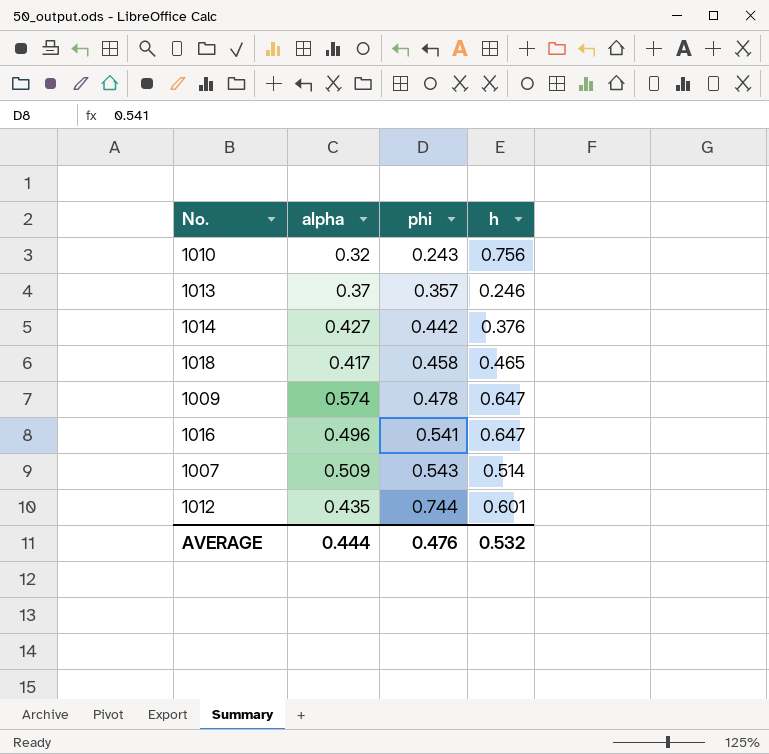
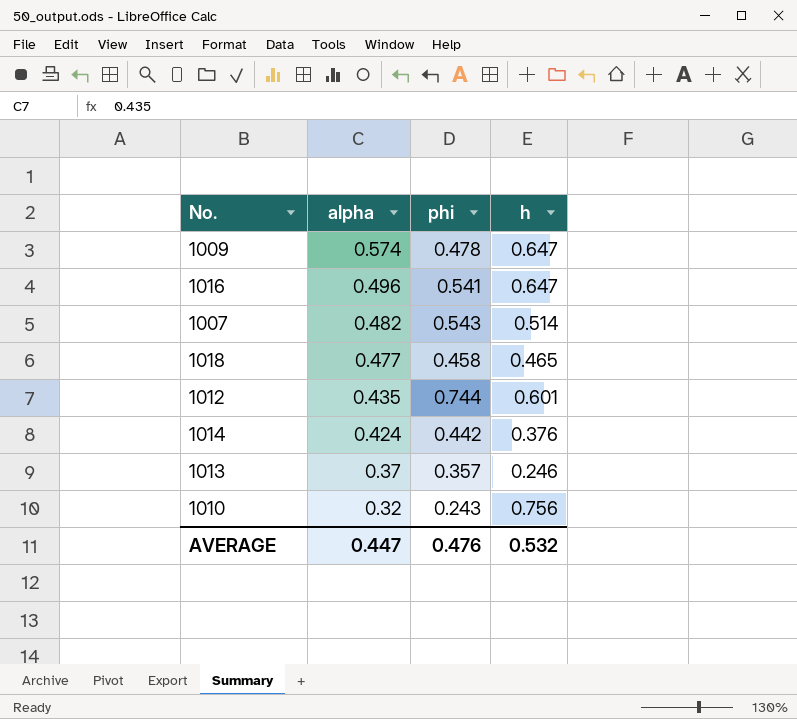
row order: phi ascending -> alpha descending
1007 | alpha: 0.509 -> 0.482
1018 | alpha: 0.417 -> 0.477
1014 | alpha: 0.427 -> 0.424
AVERAGE | alpha: 0.444 -> 0.447

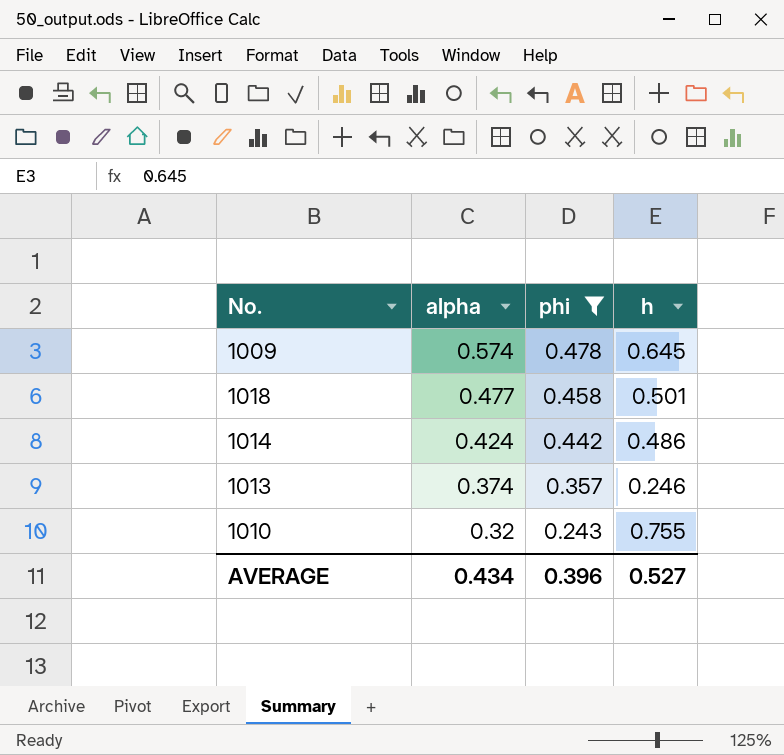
filter: none -> phi <= 0.478
1009 | h: 0.647 -> 0.645
1018 | h: 0.465 -> 0.501
1014 | h: 0.376 -> 0.486
1013 | alpha: 0.37 -> 0.374
1010 | h: 0.756 -> 0.755
AVERAGE | alpha: 0.447 -> 0.434
AVERAGE | phi: 0.476 -> 0.396
AVERAGE | h: 0.532 -> 0.527

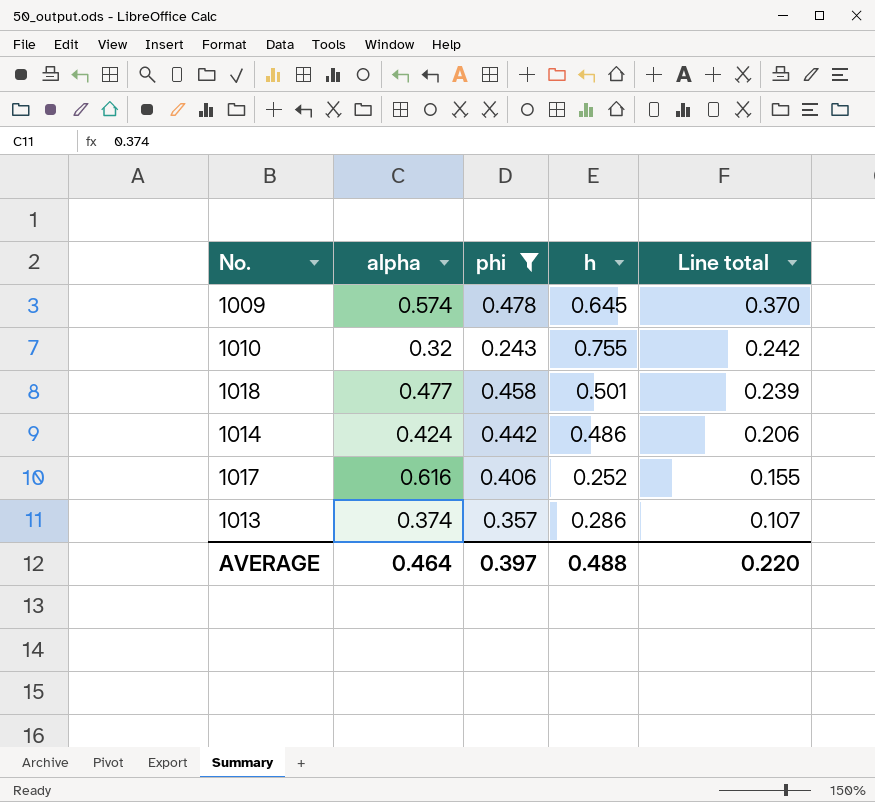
row order: alpha descending -> Line total descending
column Line total | formula: none -> [alpha] * [h]
row 1017: none -> 0.616 | 0.406 | 0.252 | 0.155
1013 | h: 0.246 -> 0.286
AVERAGE | alpha: 0.434 -> 0.464
AVERAGE | phi: 0.396 -> 0.397
AVERAGE | h: 0.527 -> 0.488

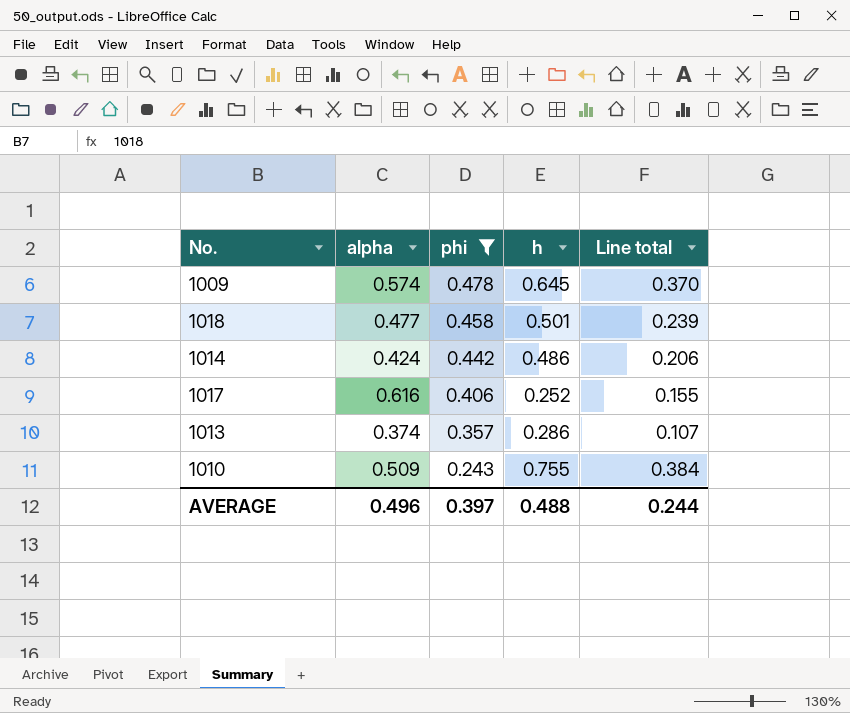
row order: Line total descending -> phi descending
1010 | alpha: 0.32 -> 0.509
1010 | Line total: 0.242 -> 0.384
AVERAGE | alpha: 0.464 -> 0.496
AVERAGE | Line total: 0.220 -> 0.244

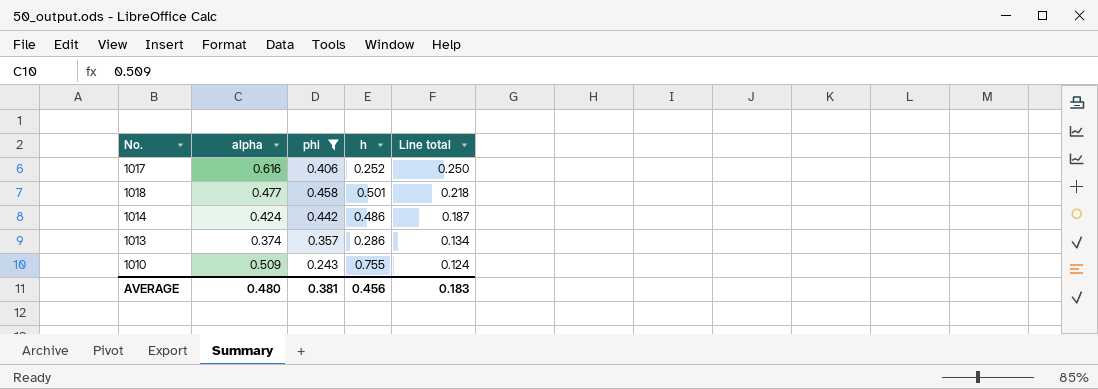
row order: phi descending -> Line total descending
column Line total | formula: [alpha] * [h] -> [alpha] * [phi]
row 1009: 0.574 | 0.478 | 0.645 | 0.370 -> none
AVERAGE | alpha: 0.496 -> 0.480
AVERAGE | phi: 0.397 -> 0.381
AVERAGE | h: 0.488 -> 0.456
AVERAGE | Line total: 0.244 -> 0.183

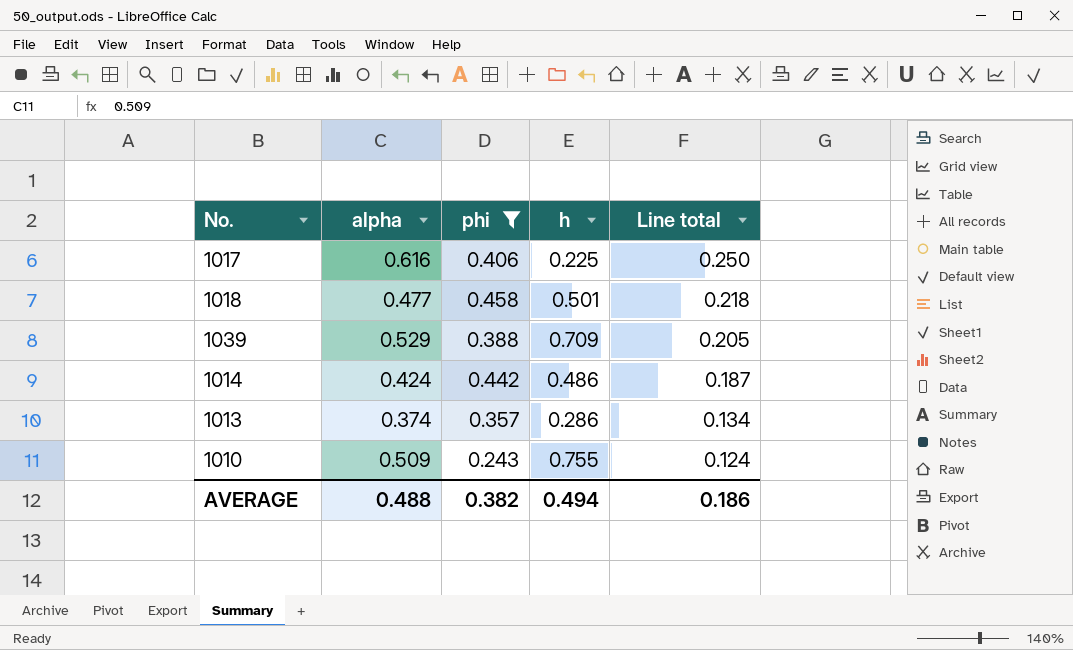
1017 | h: 0.252 -> 0.225
row 1039: none -> 0.529 | 0.388 | 0.709 | 0.205
AVERAGE | alpha: 0.480 -> 0.488
AVERAGE | phi: 0.381 -> 0.382
AVERAGE | h: 0.456 -> 0.494
AVERAGE | Line total: 0.183 -> 0.186

